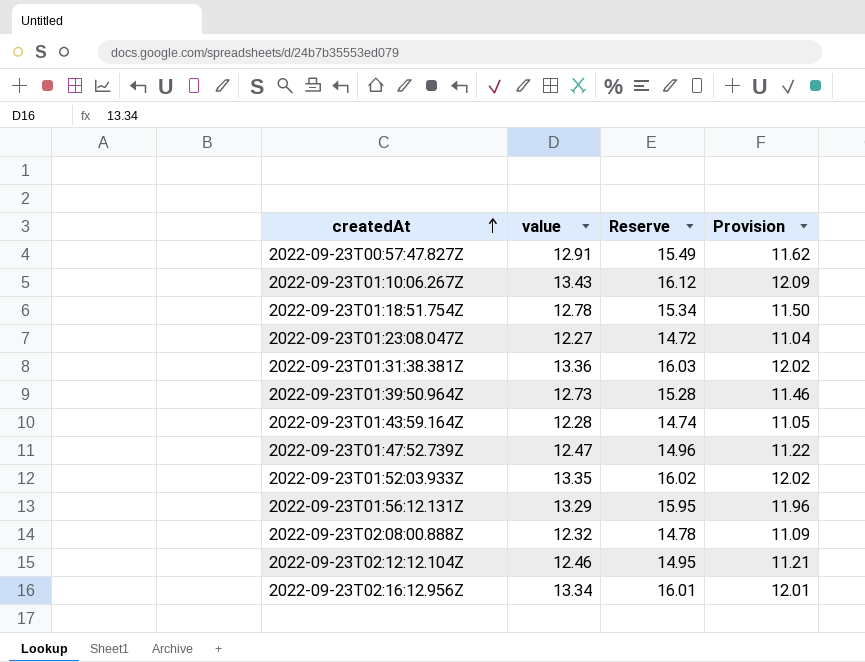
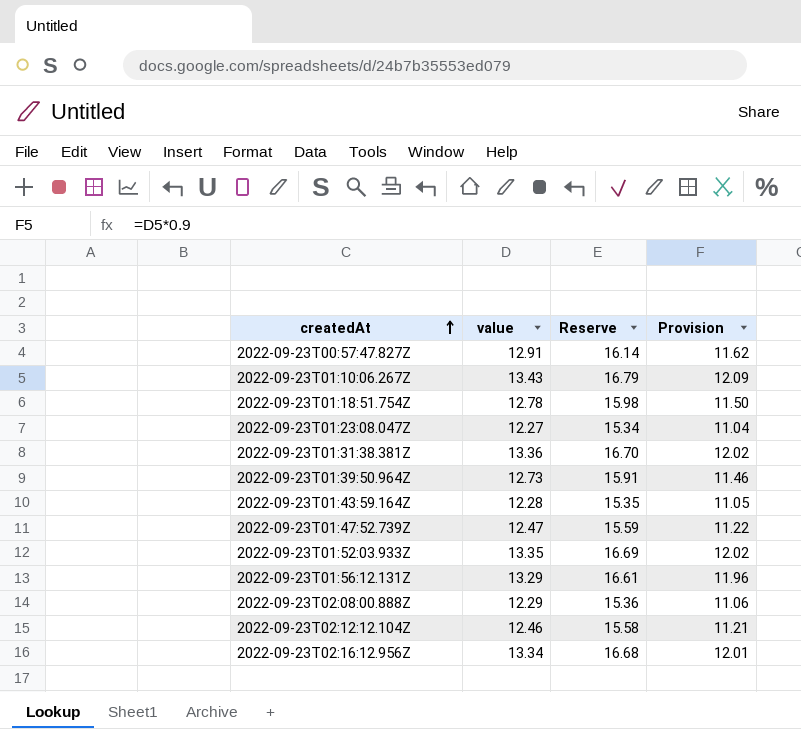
column Reserve | formula: [value] * 1.2 -> [value] * 1.25
2022-09-23T02:08:00.888Z | value: 12.32 -> 12.29
2022-09-23T02:08:00.888Z | Provision: 11.09 -> 11.06

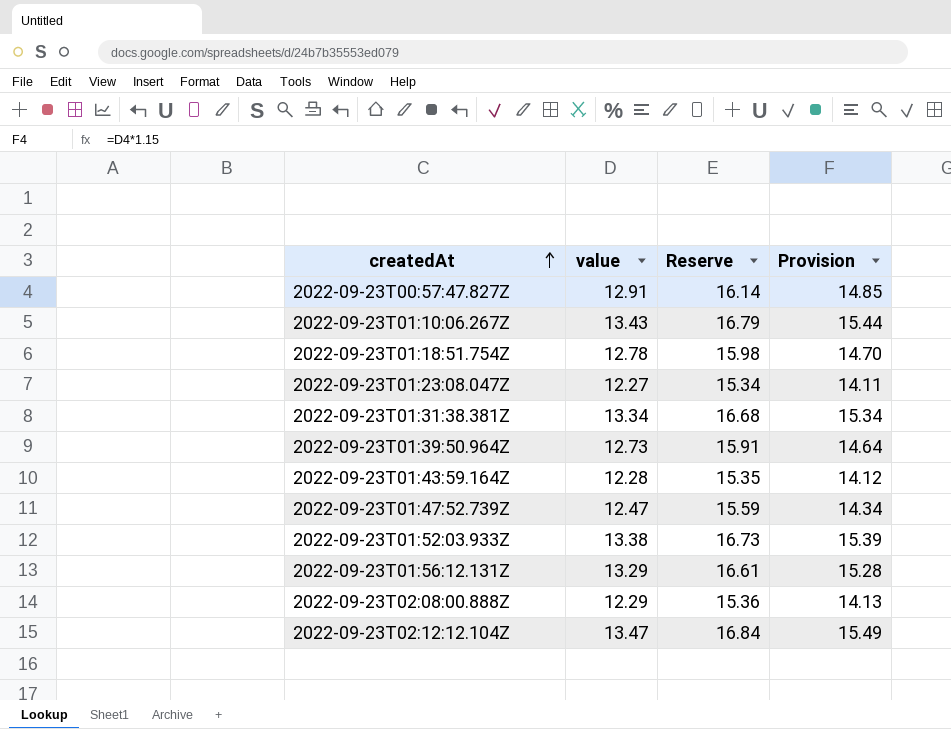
column Provision | formula: [value] * 0.9 -> [value] * 1.15
row 2022-09-23T02:16:12.956Z: 13.34 | 16.68 | 12.01 -> none
2022-09-23T01:31:38.381Z | value: 13.36 -> 13.34
2022-09-23T01:31:38.381Z | Reserve: 16.70 -> 16.68
2022-09-23T01:52:03.933Z | value: 13.35 -> 13.38
2022-09-23T01:52:03.933Z | Reserve: 16.69 -> 16.73
2022-09-23T02:12:12.104Z | value: 12.46 -> 13.47
2022-09-23T02:12:12.104Z | Reserve: 15.58 -> 16.84

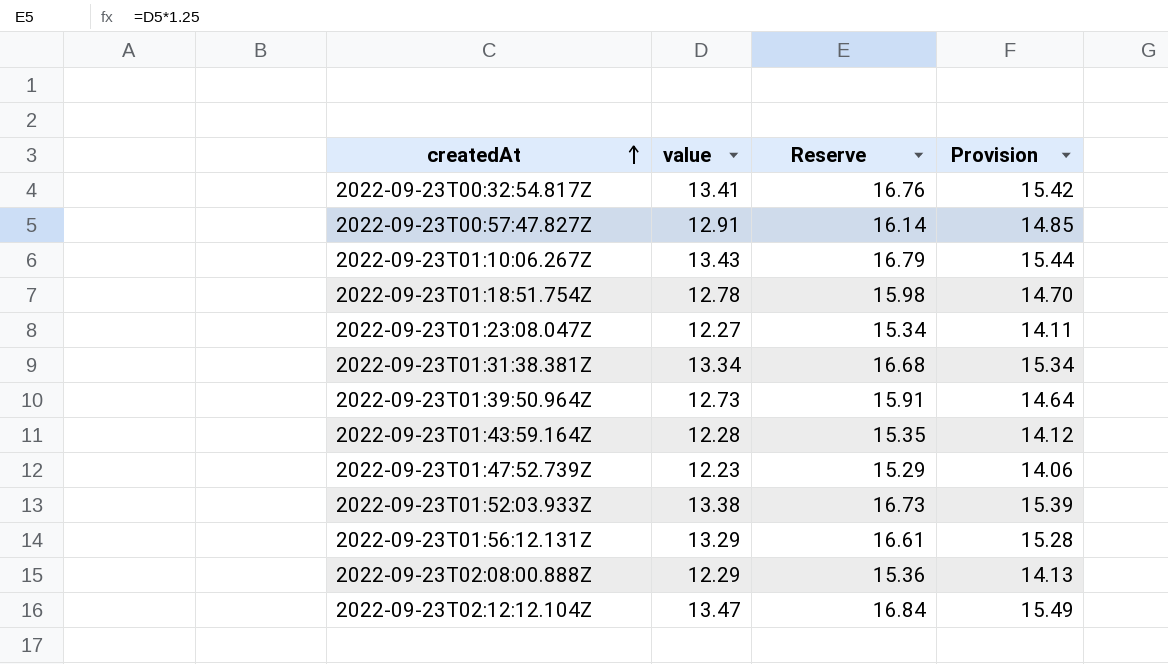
row 2022-09-23T00:32:54.817Z: none -> 13.41 | 16.76 | 15.42
2022-09-23T01:47:52.739Z | value: 12.47 -> 12.23
2022-09-23T01:47:52.739Z | Reserve: 15.59 -> 15.29
2022-09-23T01:47:52.739Z | Provision: 14.34 -> 14.06

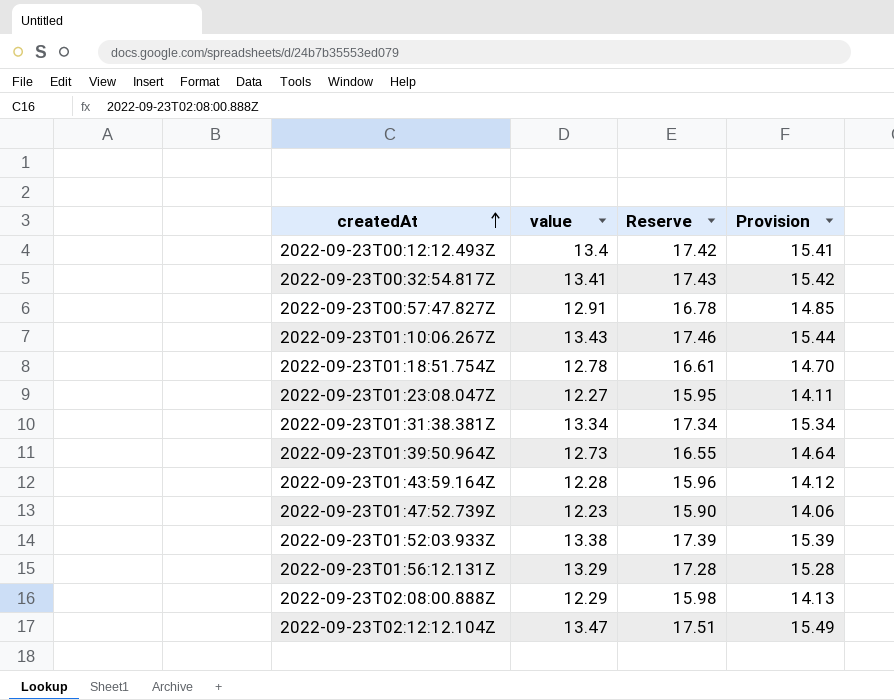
column Reserve | formula: [value] * 1.25 -> [value] * 1.3
row 2022-09-23T00:12:12.493Z: none -> 13.4 | 17.42 | 15.41

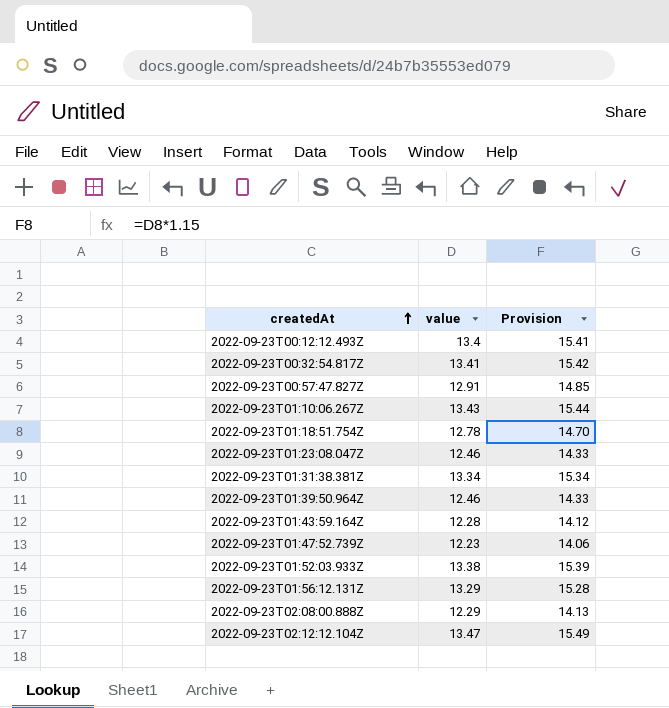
column Reserve | formula: [value] * 1.3 -> none
2022-09-23T01:23:08.047Z | value: 12.27 -> 12.46
2022-09-23T01:23:08.047Z | Provision: 14.11 -> 14.33
2022-09-23T01:39:50.964Z | value: 12.73 -> 12.46
2022-09-23T01:39:50.964Z | Provision: 14.64 -> 14.33

